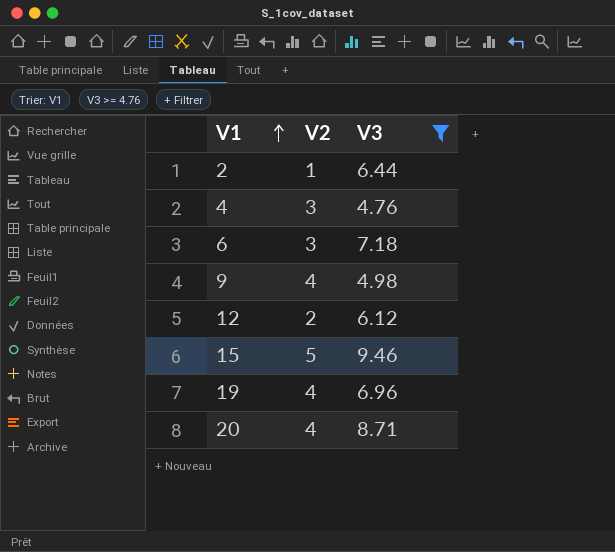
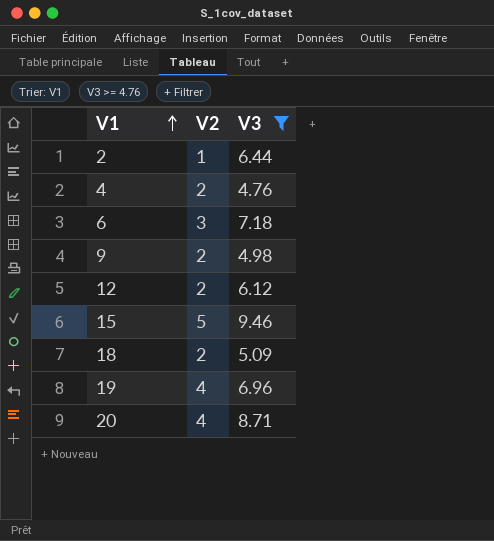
4 | V2: 3 -> 2
9 | V2: 4 -> 2
row 18: none -> 2 | 5.09

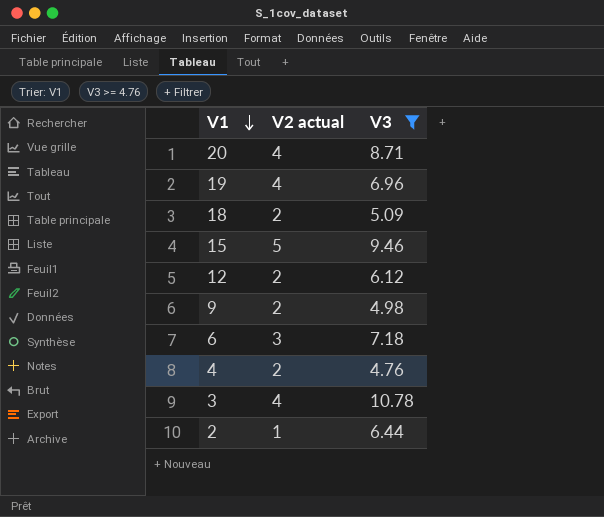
row order: V1 ascending -> V1 descending
column name: V2 -> V2 actual
row 3: none -> 4 | 10.78

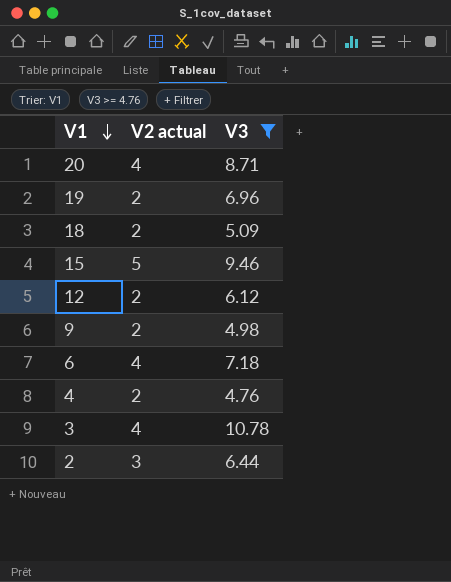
19 | V2 actual: 4 -> 2
6 | V2 actual: 3 -> 4
2 | V2 actual: 1 -> 3

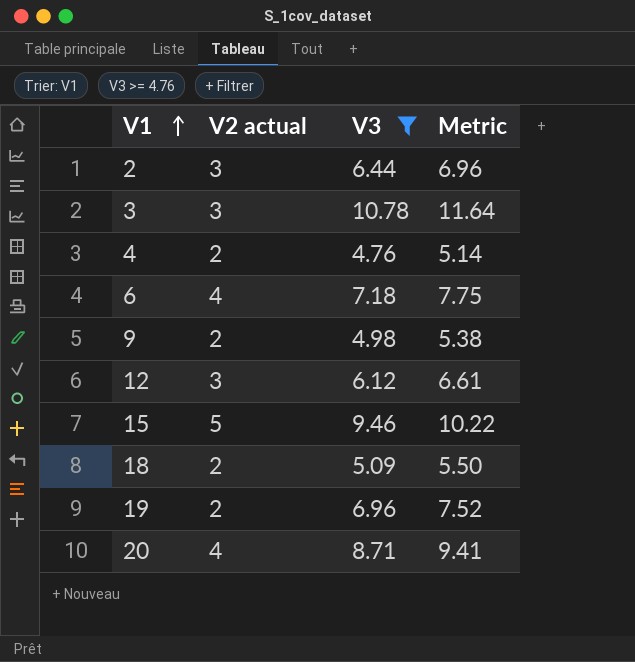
row order: V1 descending -> V1 ascending
column Metric | formula: none -> [V3] * 1.08
3 | V2 actual: 4 -> 3
12 | V2 actual: 2 -> 3

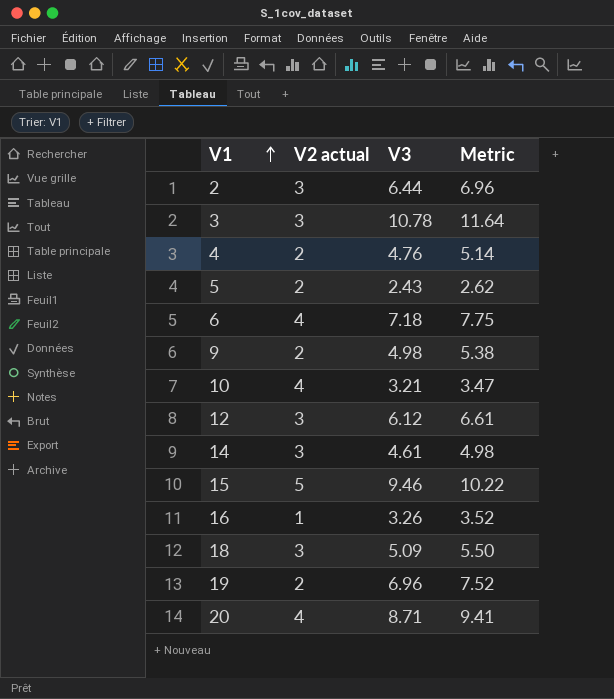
filter: V3 >= 4.76 -> none
18 | V2 actual: 2 -> 3

